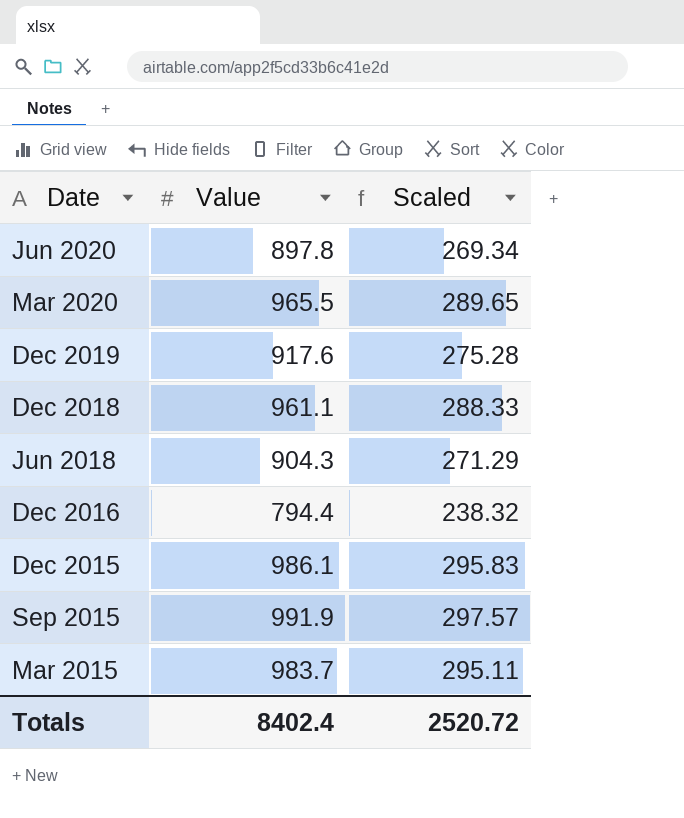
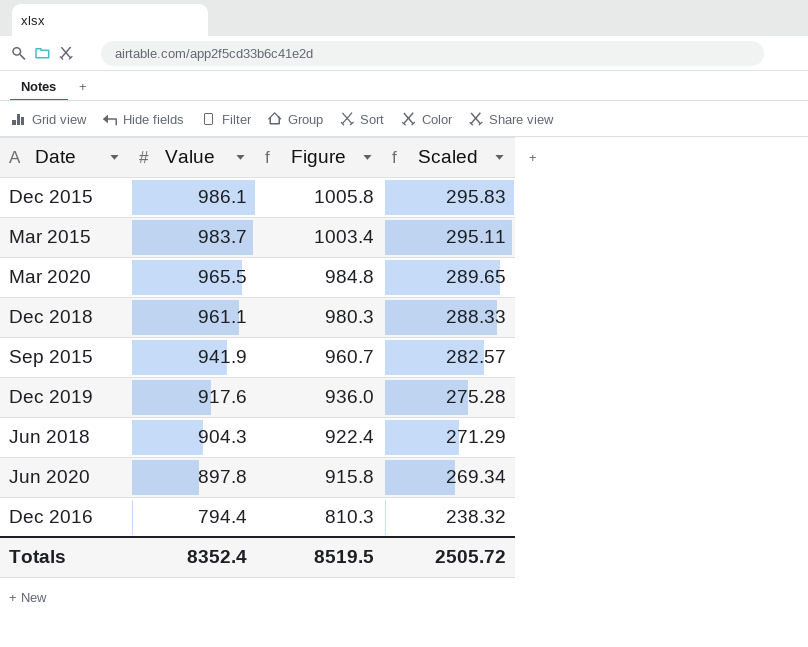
row order: Date descending -> Value descending
column Figure | formula: none -> [Value] * 1.02
Sep 2015 | Value: 991.9 -> 941.9
Sep 2015 | Scaled: 297.57 -> 282.57
Totals | Value: 8402.4 -> 8352.4
Totals | Scaled: 2520.72 -> 2505.72

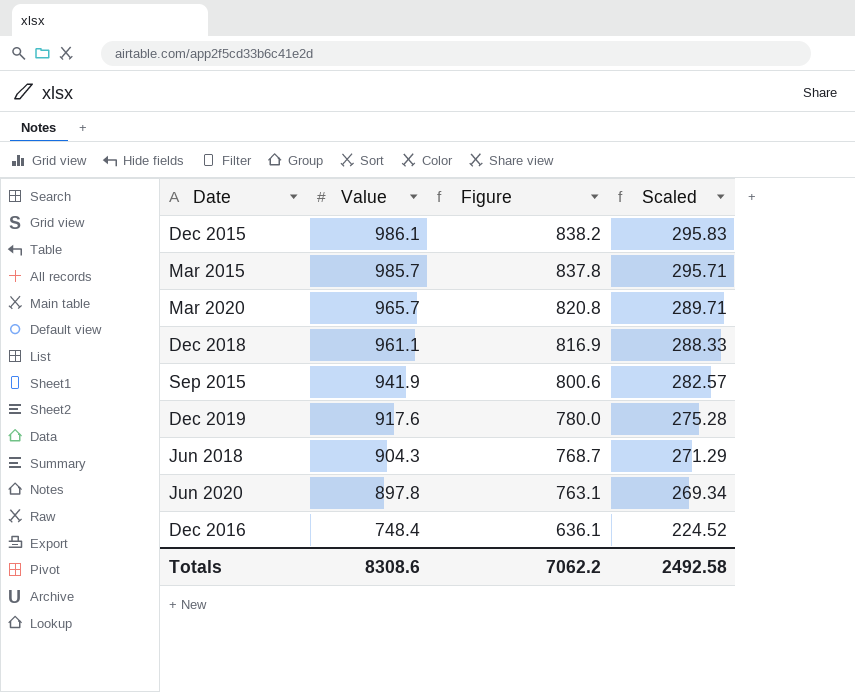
column Figure | formula: [Value] * 1.02 -> [Value] * 0.85
Mar 2015 | Value: 983.7 -> 985.7
Mar 2015 | Scaled: 295.11 -> 295.71
Mar 2020 | Value: 965.5 -> 965.7
Mar 2020 | Scaled: 289.65 -> 289.71
Dec 2016 | Value: 794.4 -> 748.4
Dec 2016 | Scaled: 238.32 -> 224.52
Totals | Value: 8352.4 -> 8308.6
Totals | Figure: 8519.5 -> 7062.2
Totals | Scaled: 2505.72 -> 2492.58

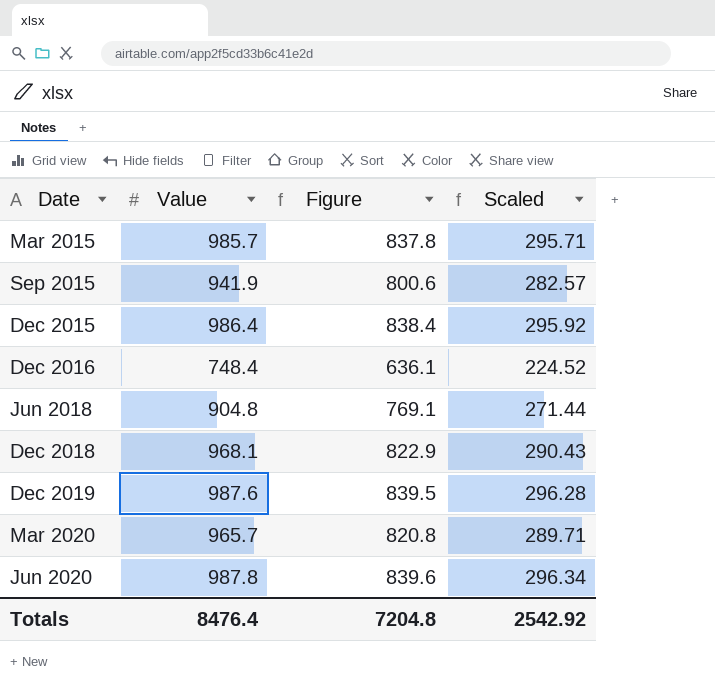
row order: Value descending -> Date ascending
Dec 2015 | Value: 986.1 -> 986.4
Dec 2015 | Figure: 838.2 -> 838.4
Dec 2015 | Scaled: 295.83 -> 295.92
Jun 2018 | Value: 904.3 -> 904.8
Jun 2018 | Figure: 768.7 -> 769.1
Jun 2018 | Scaled: 271.29 -> 271.44
Dec 2018 | Value: 961.1 -> 968.1
Dec 2018 | Figure: 816.9 -> 822.9
Dec 2018 | Scaled: 288.33 -> 290.43
Dec 2019 | Value: 917.6 -> 987.6
Dec 2019 | Figure: 780.0 -> 839.5
Dec 2019 | Scaled: 275.28 -> 296.28
Jun 2020 | Value: 897.8 -> 987.8
Jun 2020 | Figure: 763.1 -> 839.6
Jun 2020 | Scaled: 269.34 -> 296.34
Totals | Value: 8308.6 -> 8476.4
Totals | Figure: 7062.2 -> 7204.8
Totals | Scaled: 2492.58 -> 2542.92

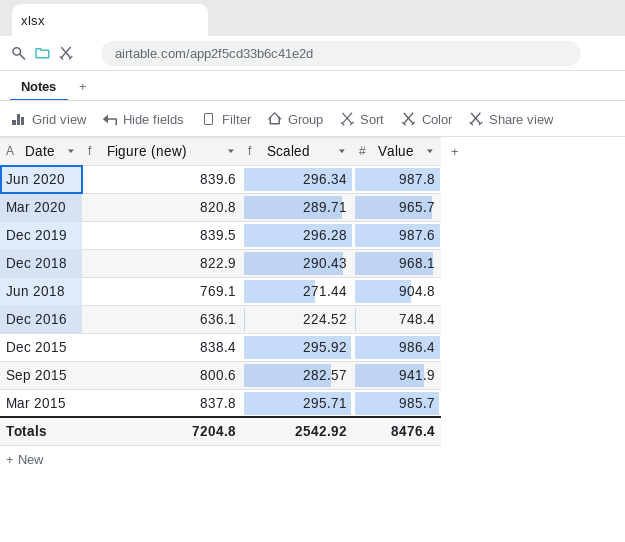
row order: Date ascending -> Date descending
column name: Figure -> Figure (new)
column Value | position: 2 -> 4

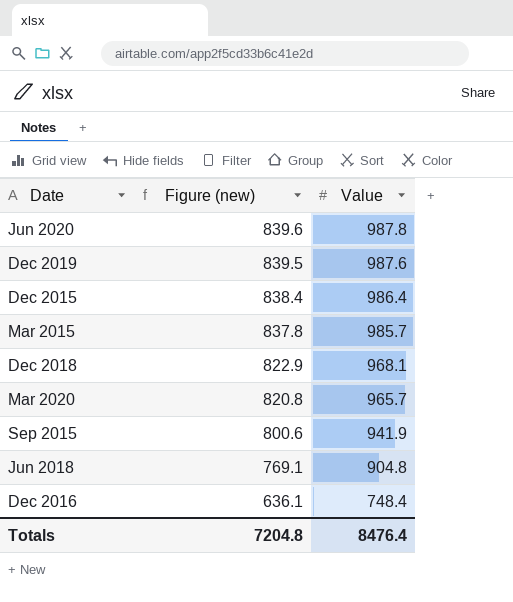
row order: Date descending -> Figure (new) descending
column Scaled | formula: [Value] * 0.3 -> none

